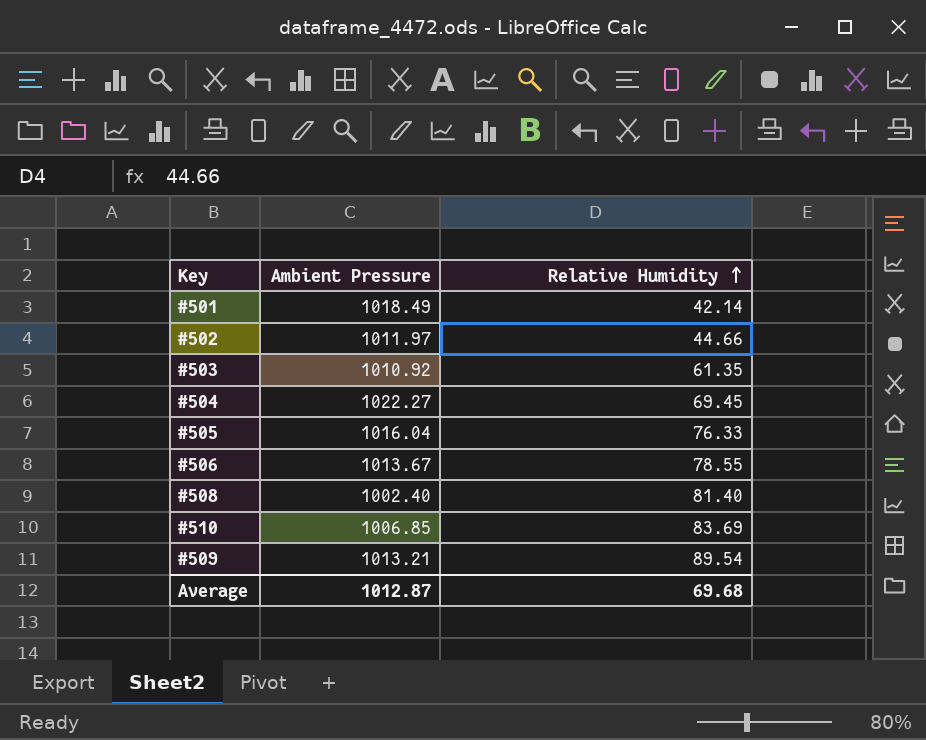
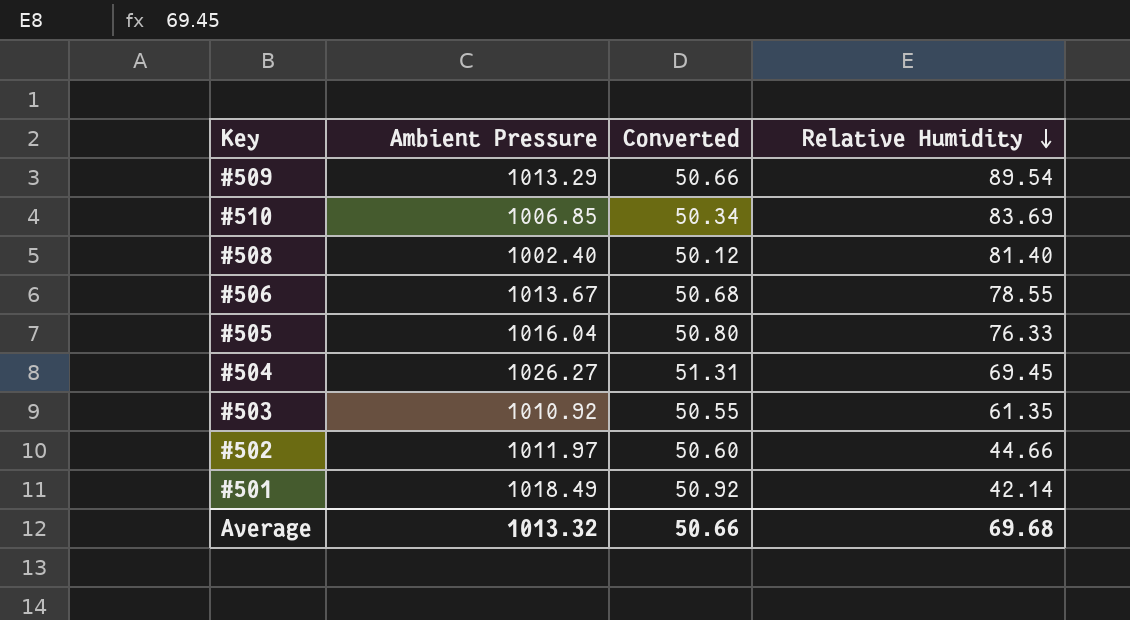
row order: Relative Humidity ascending -> Relative Humidity descending
column Converted | formula: none -> [Ambient Pressure] * 0.05
#509 | Ambient Pressure: 1013.21 -> 1013.29
#504 | Ambient Pressure: 1022.27 -> 1026.27
Average | Ambient Pressure: 1012.87 -> 1013.32

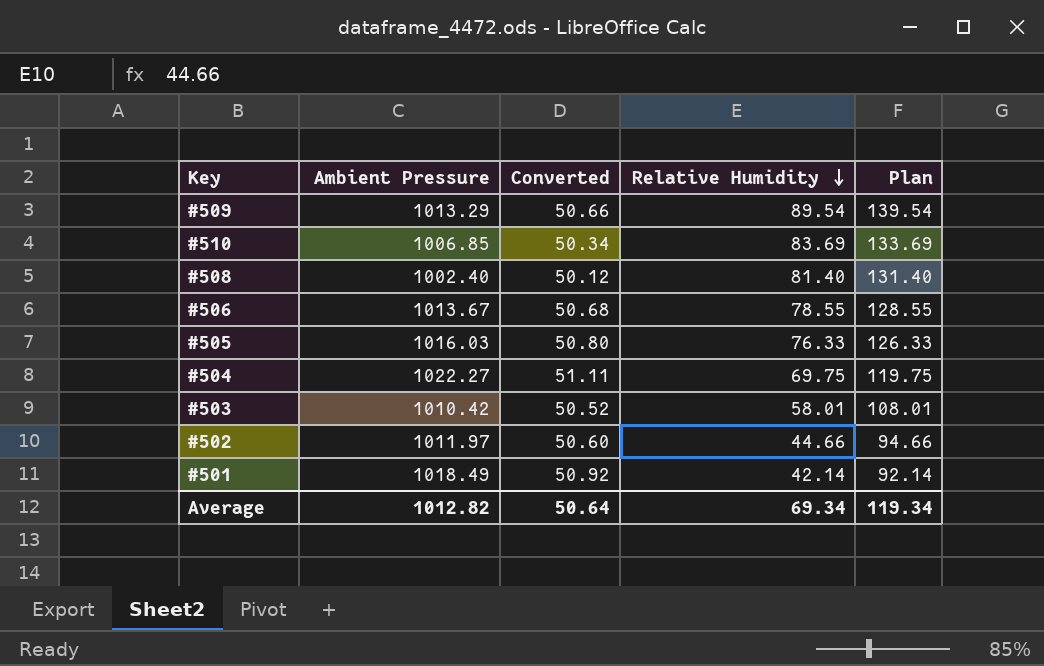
column Plan | formula: none -> [Relative Humidity] + 50
#505 | Ambient Pressure: 1016.04 -> 1016.03
#504 | Ambient Pressure: 1026.27 -> 1022.27
#504 | Converted: 51.31 -> 51.11
#504 | Relative Humidity: 69.45 -> 69.75
#503 | Ambient Pressure: 1010.92 -> 1010.42
#503 | Converted: 50.55 -> 50.52
#503 | Relative Humidity: 61.35 -> 58.01
Average | Ambient Pressure: 1013.32 -> 1012.82
Average | Converted: 50.66 -> 50.64
Average | Relative Humidity: 69.68 -> 69.34

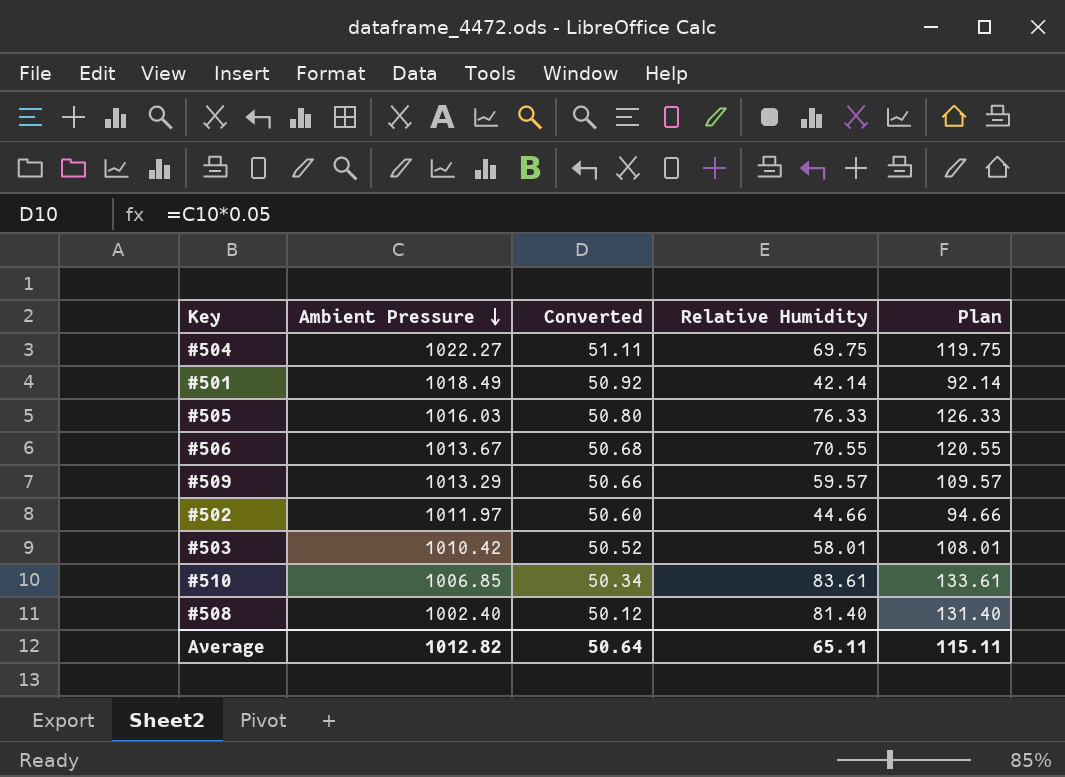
row order: Relative Humidity descending -> Ambient Pressure descending
#506 | Relative Humidity: 78.55 -> 70.55
#506 | Plan: 128.55 -> 120.55
#509 | Relative Humidity: 89.54 -> 59.57
#509 | Plan: 139.54 -> 109.57
#510 | Relative Humidity: 83.69 -> 83.61
#510 | Plan: 133.69 -> 133.61
Average | Relative Humidity: 69.34 -> 65.11
Average | Plan: 119.34 -> 115.11

